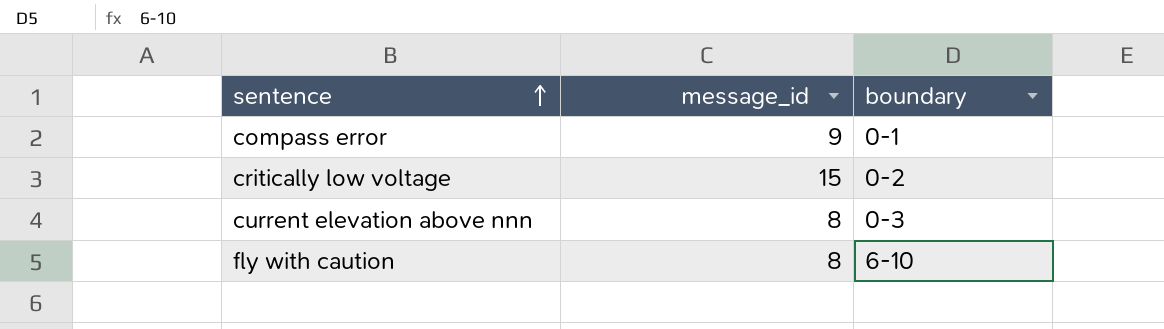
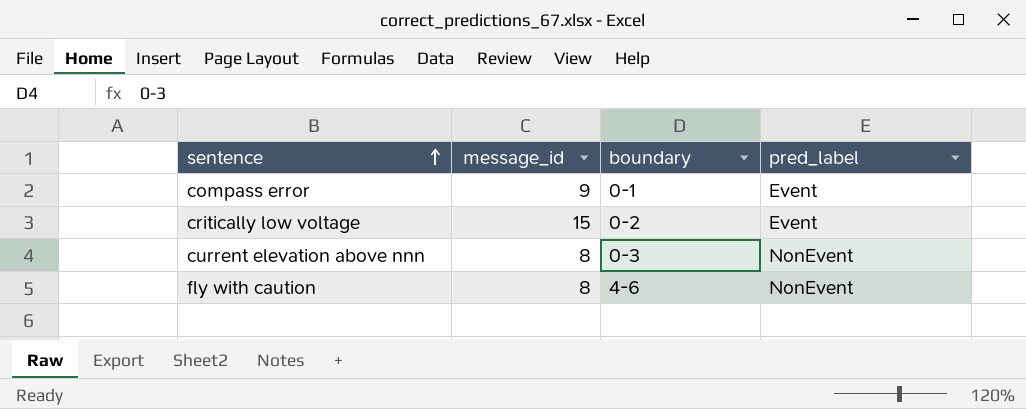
column pred_label | position: none -> 4
fly with caution | boundary: 6-10 -> 4-6

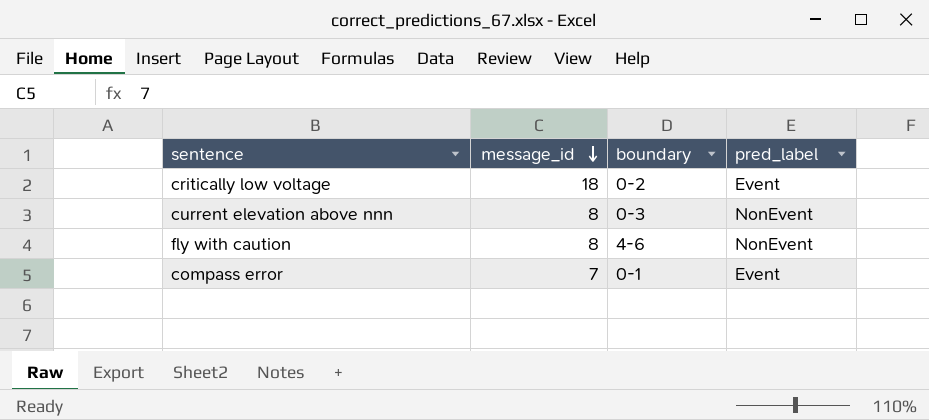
row order: sentence ascending -> message_id descending
critically low voltage | message_id: 15 -> 18
compass error | message_id: 9 -> 7

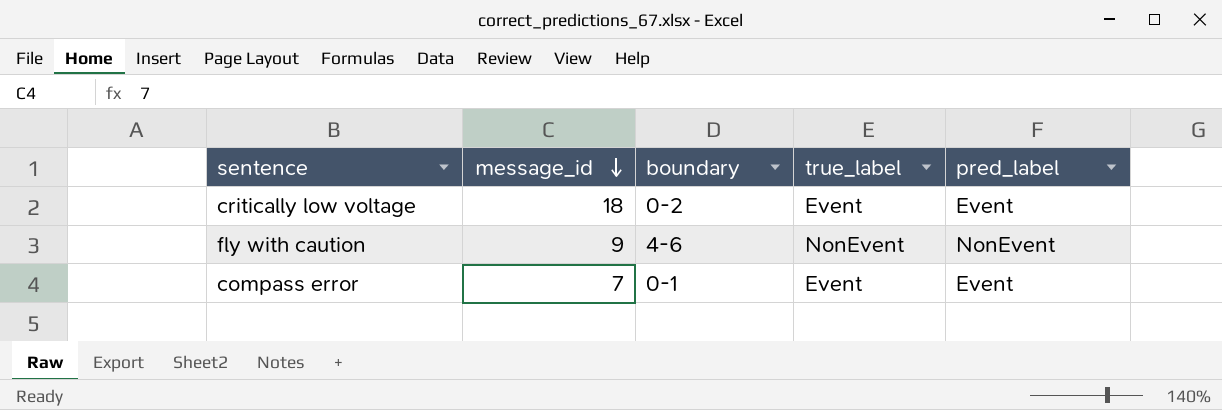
column true_label | position: none -> 4
row current elevation above nnn: 8 | 0-3 | NonEvent -> none
fly with caution | message_id: 8 -> 9

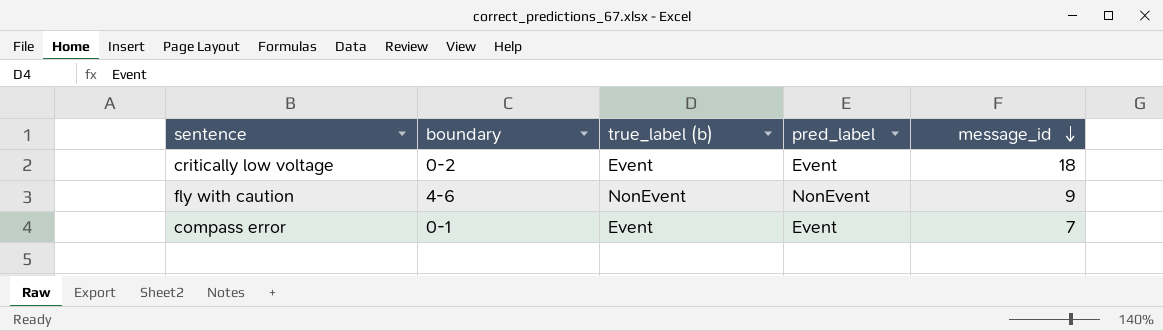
column name: true_label -> true_label (b)
column message_id | position: 2 -> 5

